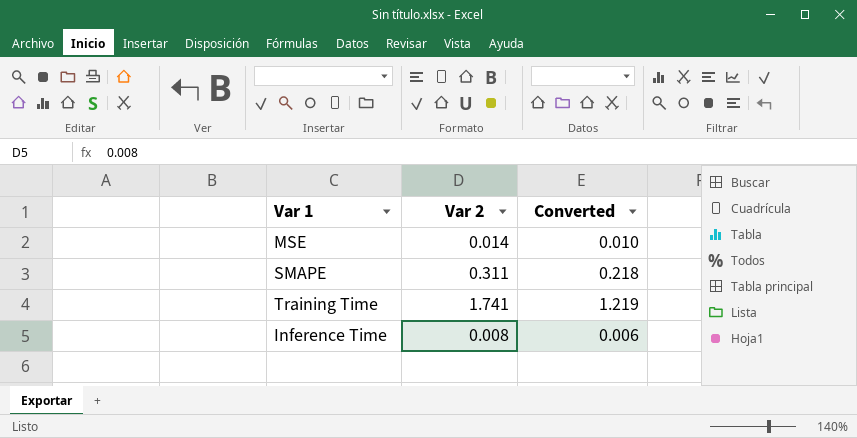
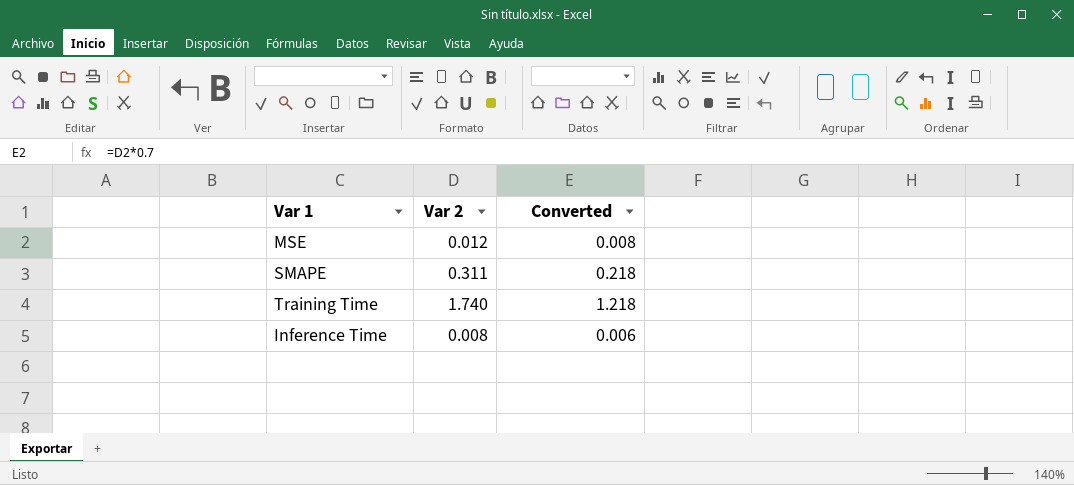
MSE | Var 2: 0.014 -> 0.012
MSE | Converted: 0.010 -> 0.008
Training Time | Var 2: 1.741 -> 1.740
Training Time | Converted: 1.219 -> 1.218

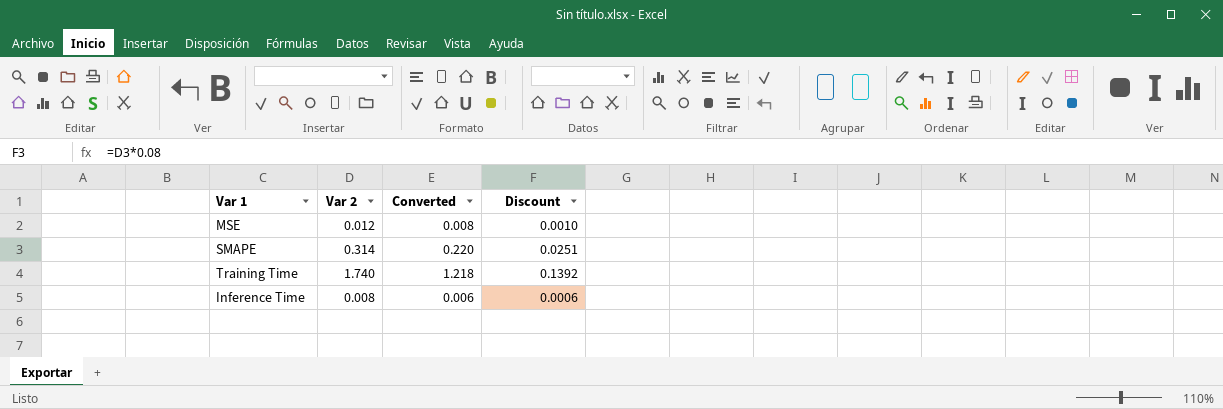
column Discount | formula: none -> [Var 2] * 0.08
SMAPE | Var 2: 0.311 -> 0.314
SMAPE | Converted: 0.218 -> 0.220

